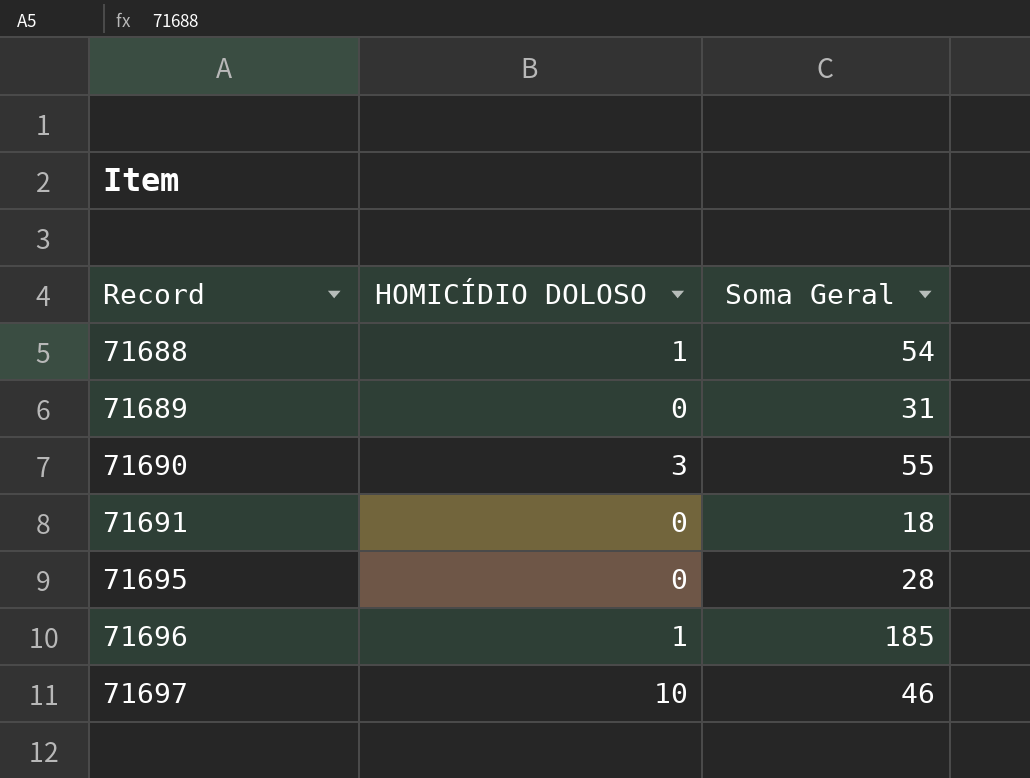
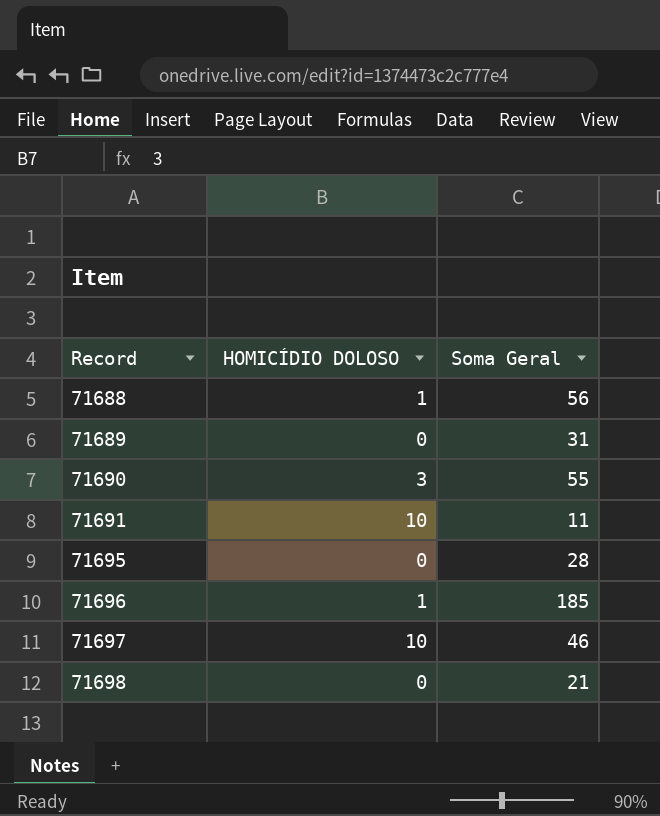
71688 | Soma Geral: 54 -> 56
71691 | HOMICÍDIO DOLOSO: 0 -> 10
71691 | Soma Geral: 18 -> 11
row 71698: none -> 0 | 21

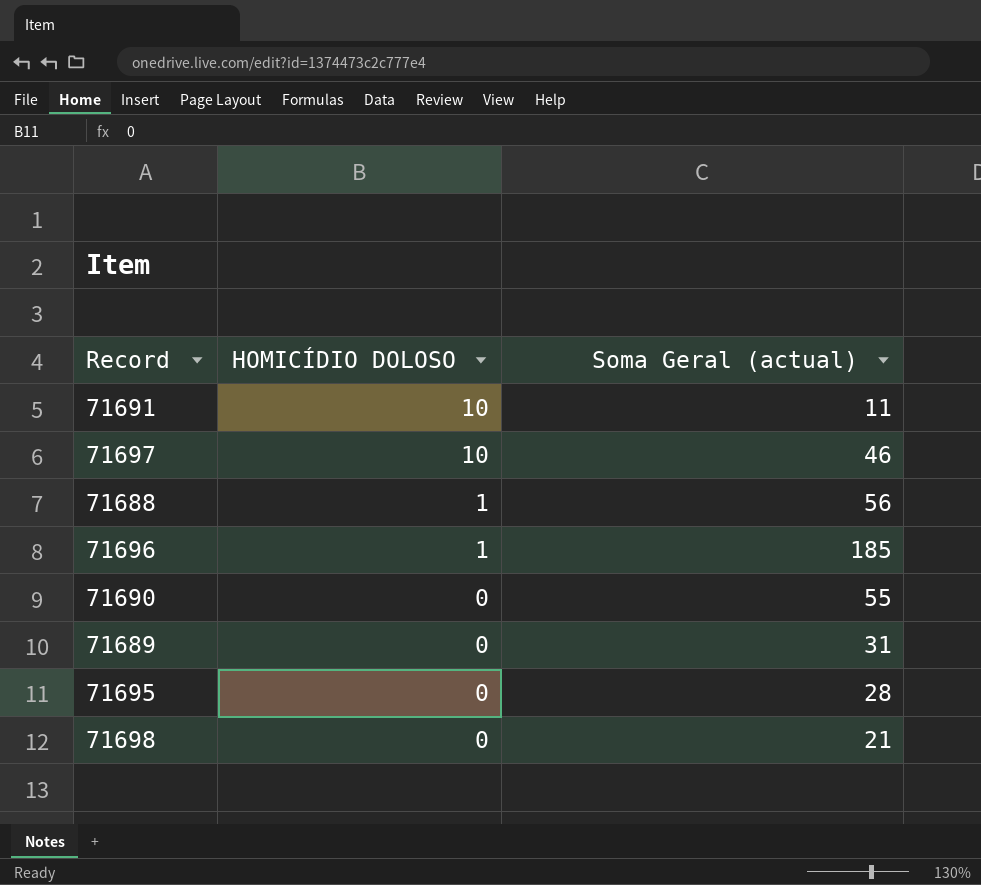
row order: Record ascending -> HOMICÍDIO DOLOSO descending
column name: Soma Geral -> Soma Geral (actual)
71690 | HOMICÍDIO DOLOSO: 3 -> 0

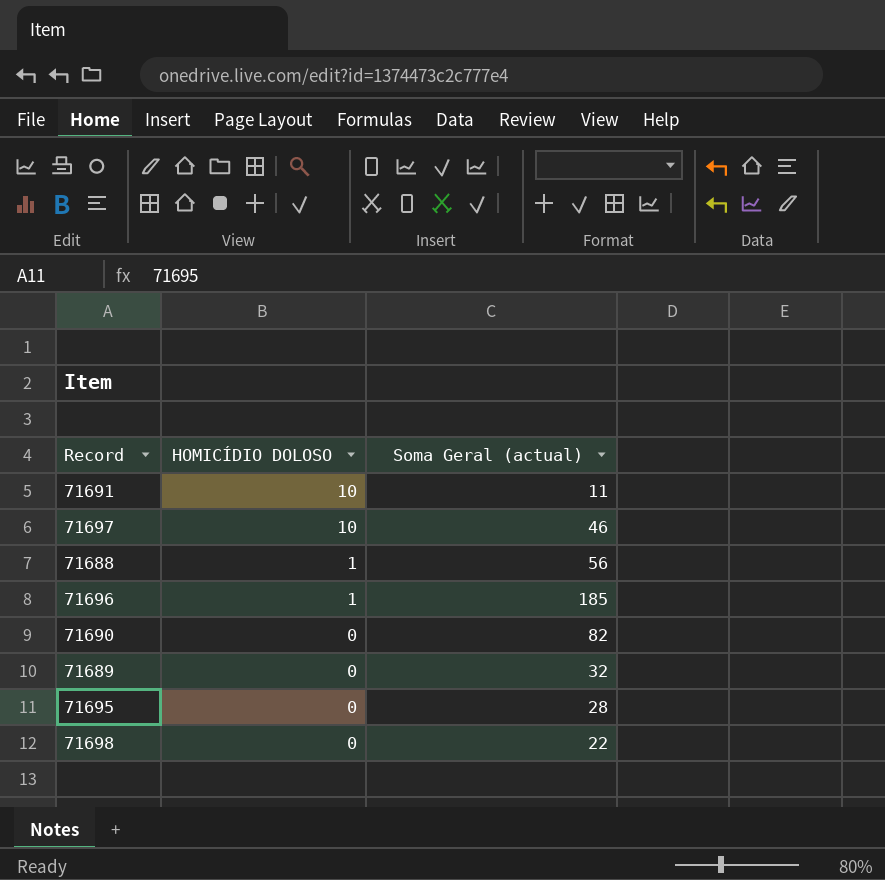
71690 | Soma Geral (actual): 55 -> 82
71689 | Soma Geral (actual): 31 -> 32
71698 | Soma Geral (actual): 21 -> 22

